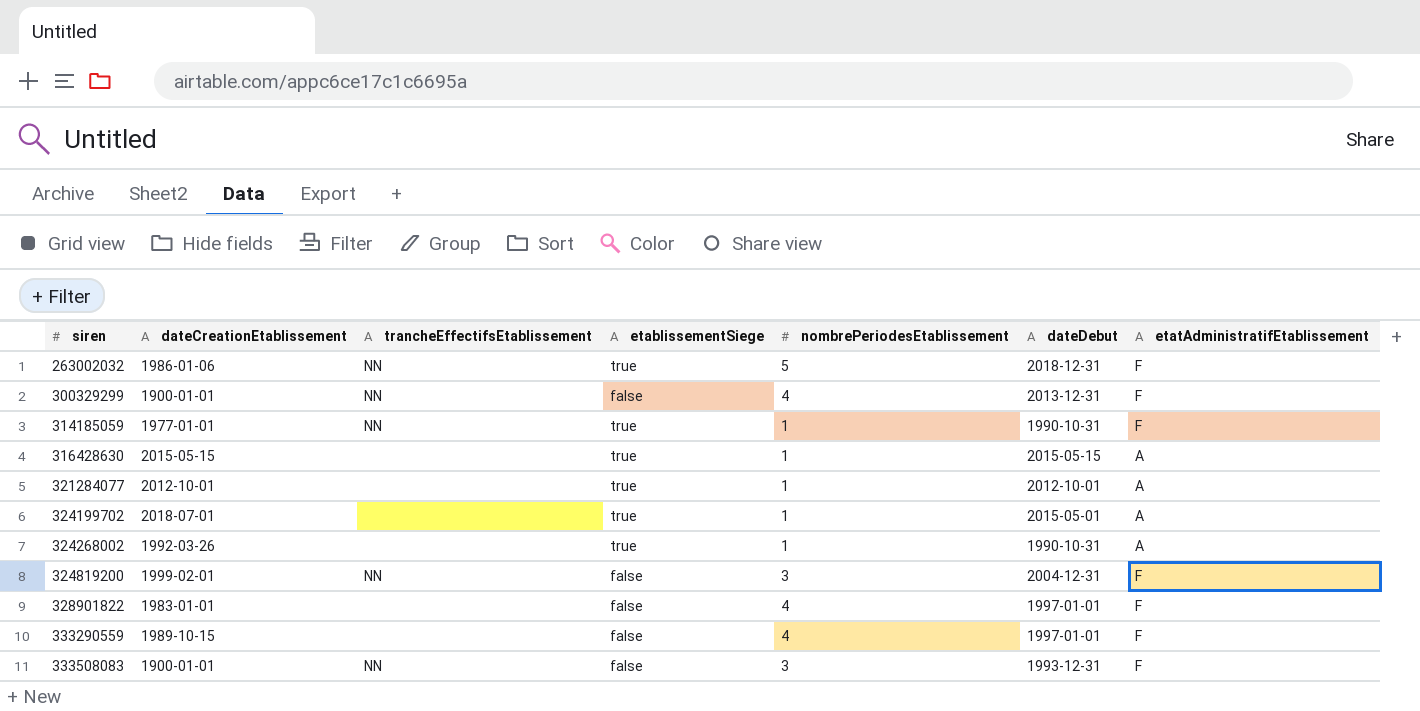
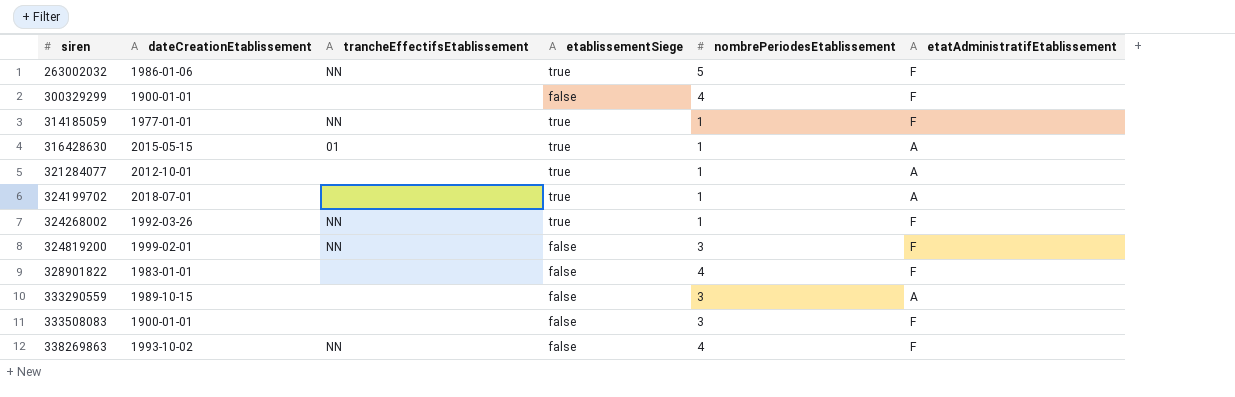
column dateDebut | position: 6 -> none
300329299 | trancheEffectifsEtablissement: NN -> none
316428630 | trancheEffectifsEtablissement: none -> 01
324268002 | trancheEffectifsEtablissement: none -> NN
324268002 | etatAdministratifEtablissement: A -> F
333290559 | nombrePeriodesEtablissement: 4 -> 3
333290559 | etatAdministratifEtablissement: F -> A
333508083 | trancheEffectifsEtablissement: NN -> none
row 338269863: none -> 1993-10-02 | NN | false | 4 | F

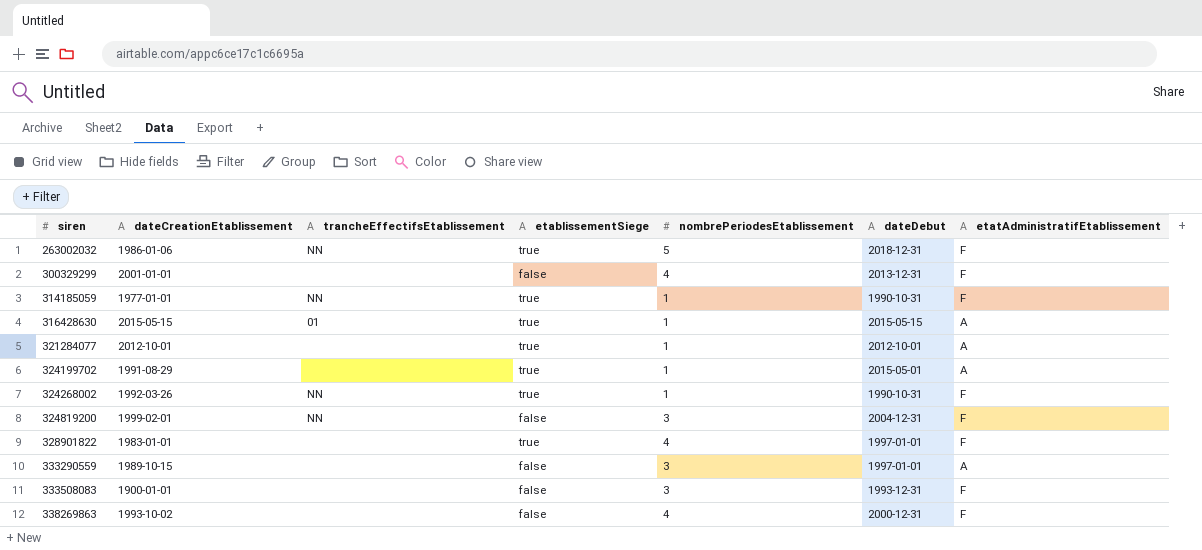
column dateDebut | position: none -> 6
300329299 | dateCreationEtablissement: 1900-01-01 -> 2001-01-01
324199702 | dateCreationEtablissement: 2018-07-01 -> 1991-08-29
328901822 | etablissementSiege: false -> true
338269863 | trancheEffectifsEtablissement: NN -> none

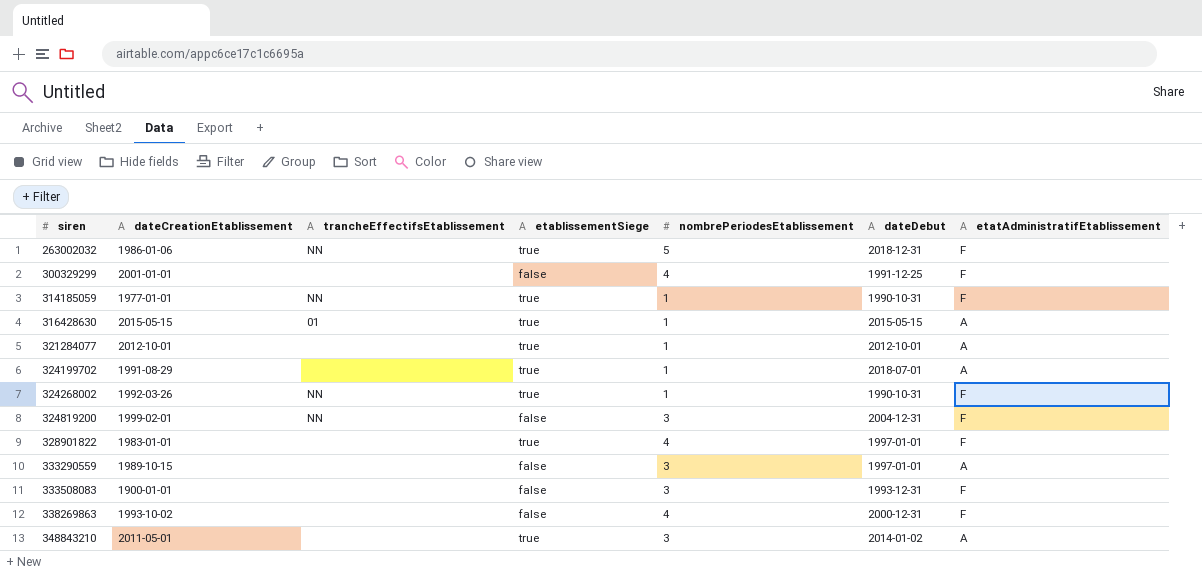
300329299 | dateDebut: 2013-12-31 -> 1991-12-25
324199702 | dateDebut: 2015-05-01 -> 2018-07-01
row 348843210: none -> 2011-05-01 | none | true | 3 | 2014-01-02 | A

